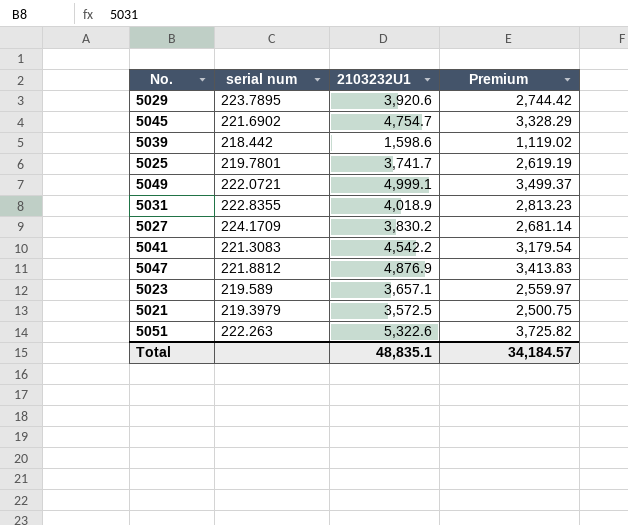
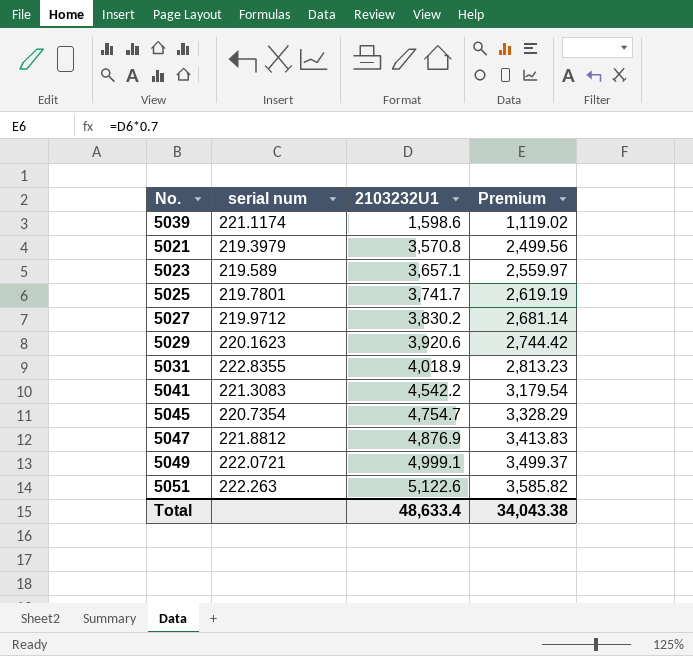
row order: none -> 2103232U1 ascending
5039 | serial num: 218.442 -> 221.1174
5021 | 2103232U1: 3,572.5 -> 3,570.8
5021 | Premium: 2,500.75 -> 2,499.56
5027 | serial num: 224.1709 -> 219.9712
5029 | serial num: 223.7895 -> 220.1623
5045 | serial num: 221.6902 -> 220.7354
5051 | 2103232U1: 5,322.6 -> 5,122.6
5051 | Premium: 3,725.82 -> 3,585.82
Total | 2103232U1: 48,835.1 -> 48,633.4
Total | Premium: 34,184.57 -> 34,043.38

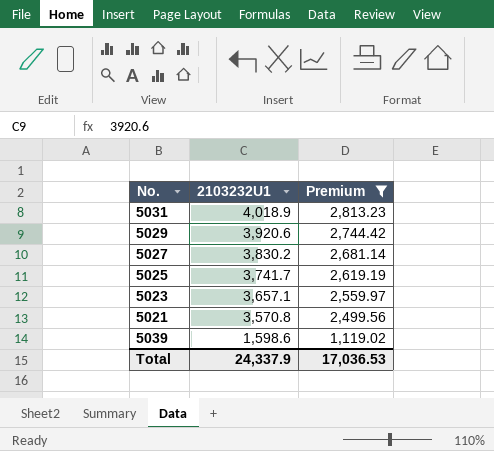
filter: none -> Premium <= 2,813.23
row order: 2103232U1 ascending -> 2103232U1 descending
column serial num | position: 2 -> none
Total | 2103232U1: 48,633.4 -> 24,337.9
Total | Premium: 34,043.38 -> 17,036.53

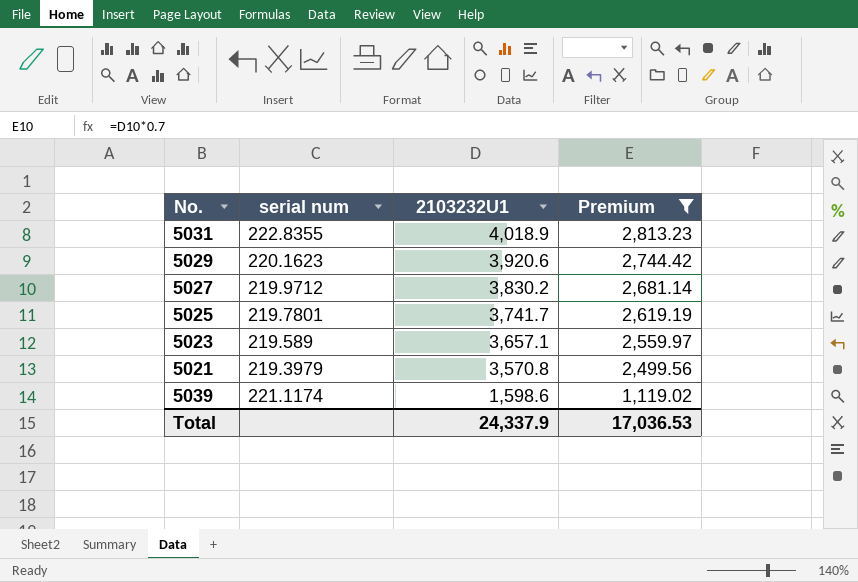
column serial num | position: none -> 2

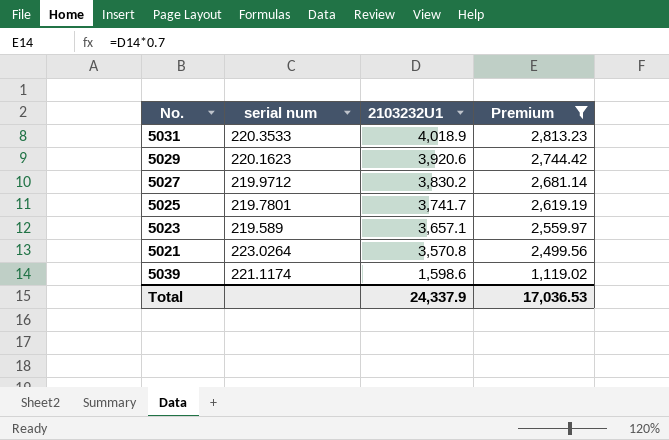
5031 | serial num: 222.8355 -> 220.3533
5021 | serial num: 219.3979 -> 223.0264

